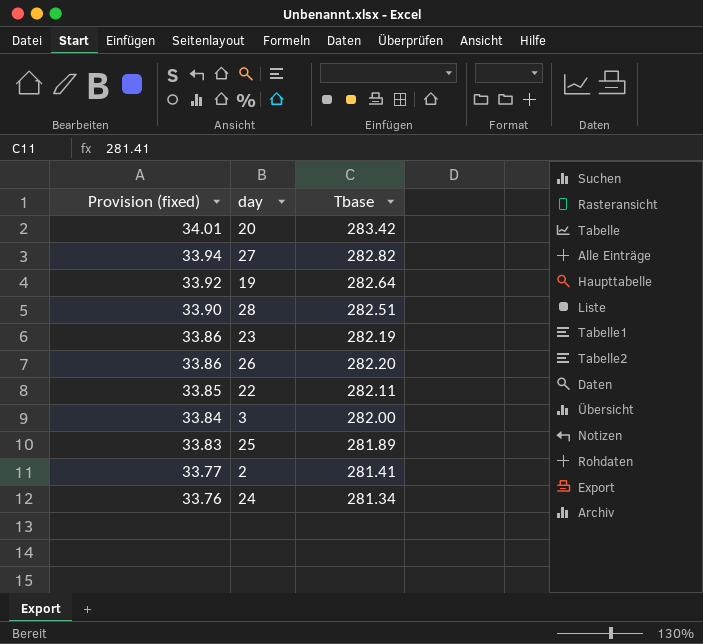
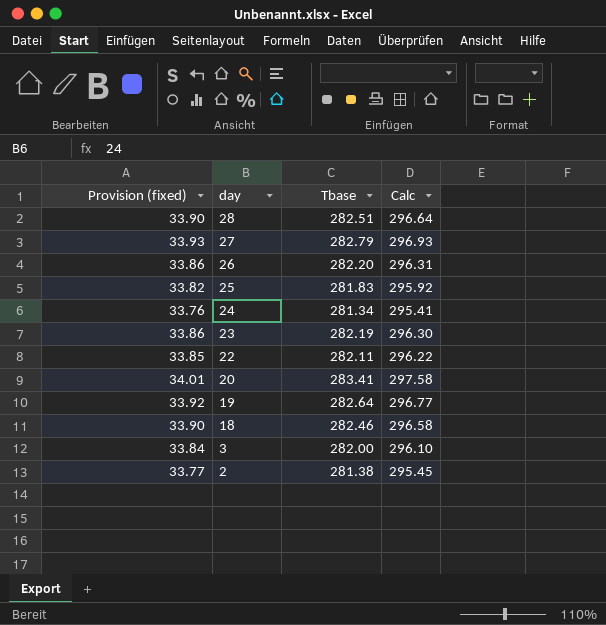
row order: Provision (fixed) descending -> day descending
column Calc | formula: none -> [Tbase] * 1.05
27 | Provision (fixed): 33.94 -> 33.93
27 | Tbase: 282.82 -> 282.79
25 | Provision (fixed): 33.83 -> 33.82
25 | Tbase: 281.89 -> 281.83
20 | Tbase: 283.42 -> 283.41
row 18: none -> 33.90 | 282.46 | 296.58
2 | Tbase: 281.41 -> 281.38

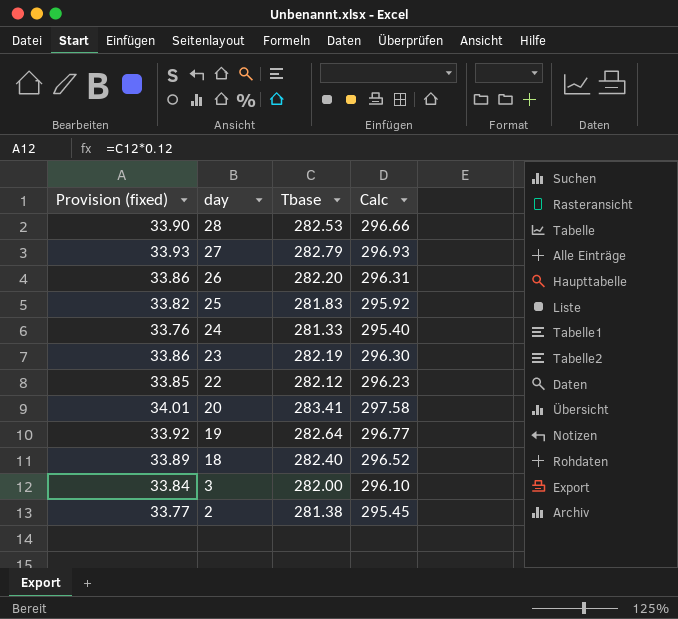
28 | Tbase: 282.51 -> 282.53
28 | Calc: 296.64 -> 296.66
24 | Tbase: 281.34 -> 281.33
24 | Calc: 295.41 -> 295.40
22 | Tbase: 282.11 -> 282.12
22 | Calc: 296.22 -> 296.23
18 | Provision (fixed): 33.90 -> 33.89
18 | Tbase: 282.46 -> 282.40
18 | Calc: 296.58 -> 296.52

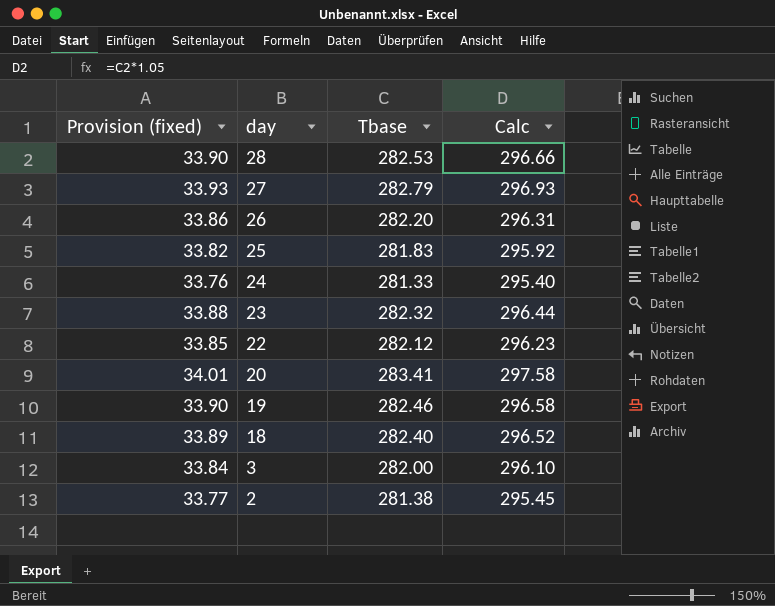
23 | Provision (fixed): 33.86 -> 33.88
23 | Tbase: 282.19 -> 282.32
23 | Calc: 296.30 -> 296.44
19 | Provision (fixed): 33.92 -> 33.90
19 | Tbase: 282.64 -> 282.46
19 | Calc: 296.77 -> 296.58

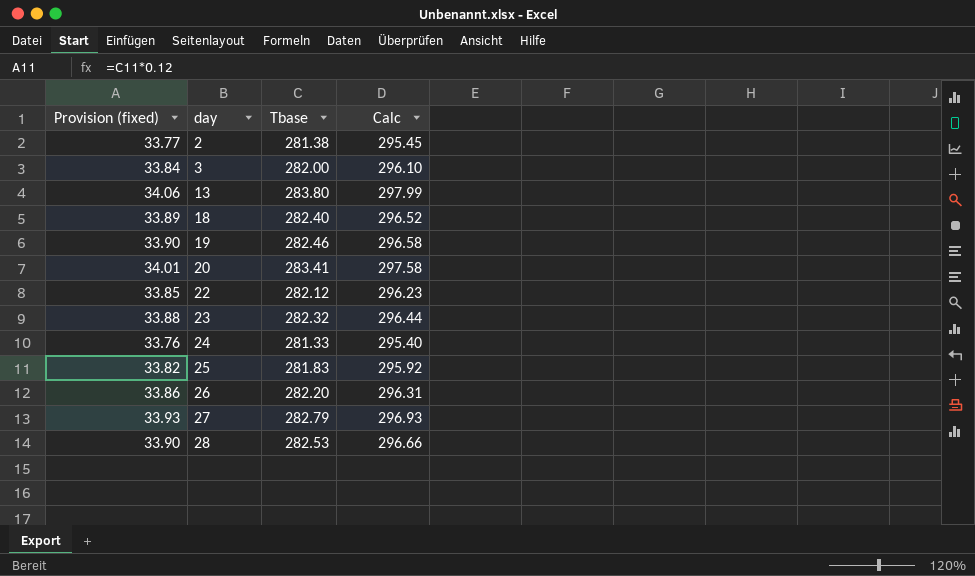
row order: day descending -> day ascending
row 13: none -> 34.06 | 283.80 | 297.99

